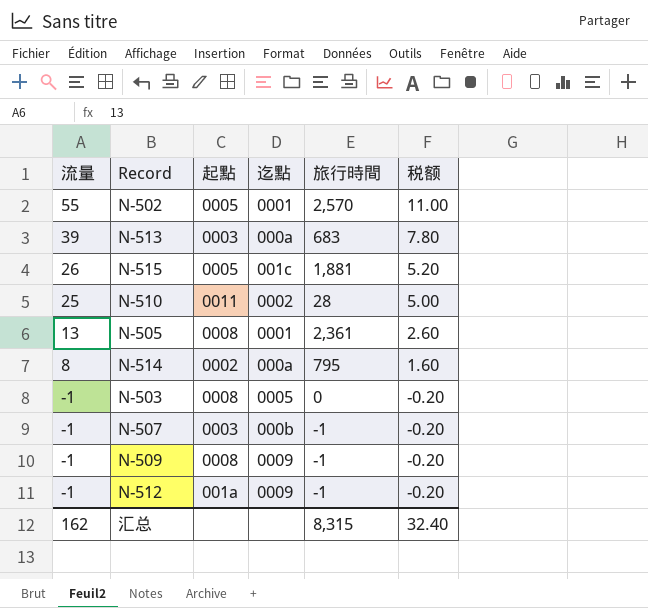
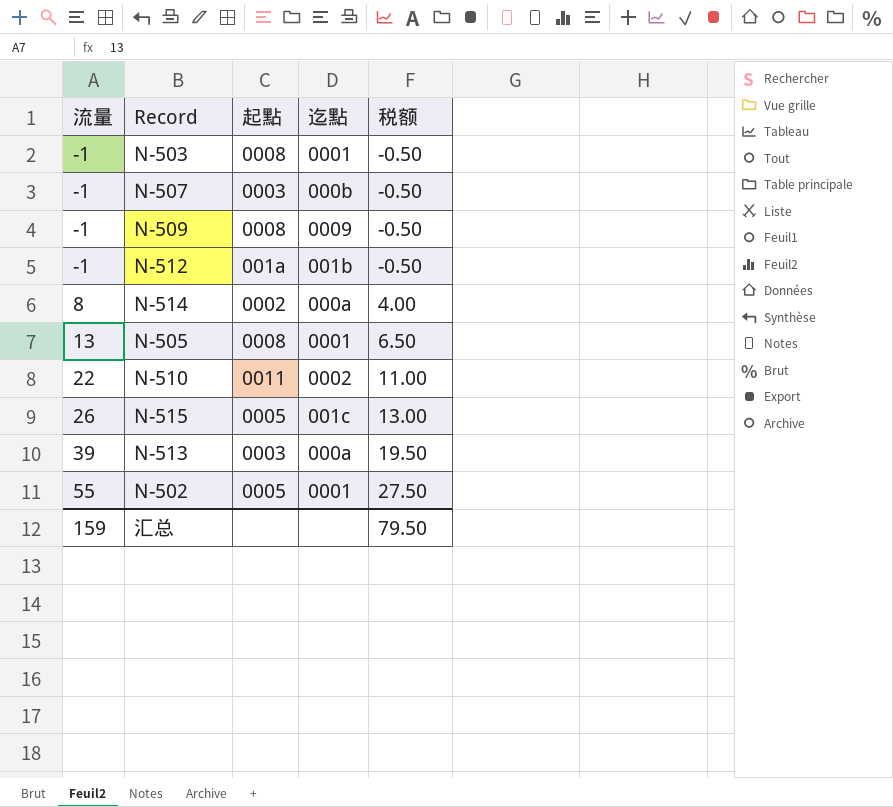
row order: 流量 descending -> 流量 ascending
column 旅行時間 | position: 5 -> none
column 税额 | formula: [流量] * 0.2 -> [流量] * 0.5
N-503 | 迄點: 0005 -> 0001
N-512 | 迄點: 0009 -> 001b
N-510 | 流量: 25 -> 22
汇总 | 流量: 162 -> 159
汇总 | 税额: 32.40 -> 79.50

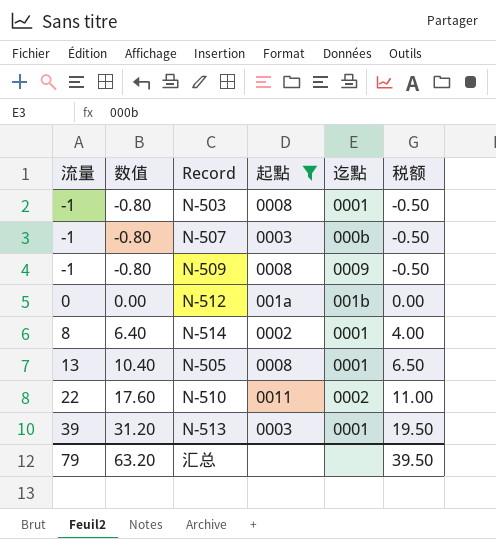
filter: none -> 起點 != 0005
column 数值 | formula: none -> [流量] * 0.8
N-512 | 流量: -1 -> 0
N-512 | 税额: -0.50 -> 0.00
N-514 | 迄點: 000a -> 0001
N-513 | 迄點: 000a -> 0001
汇总 | 流量: 159 -> 79
汇总 | 税额: 79.50 -> 39.50

